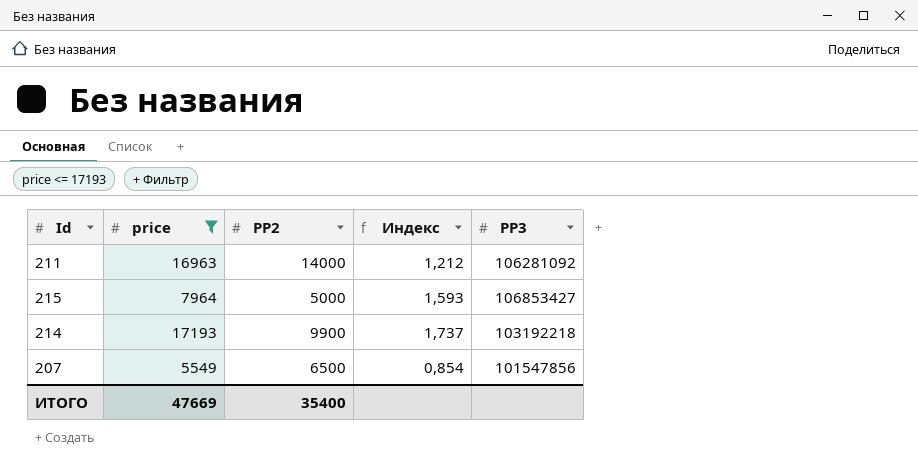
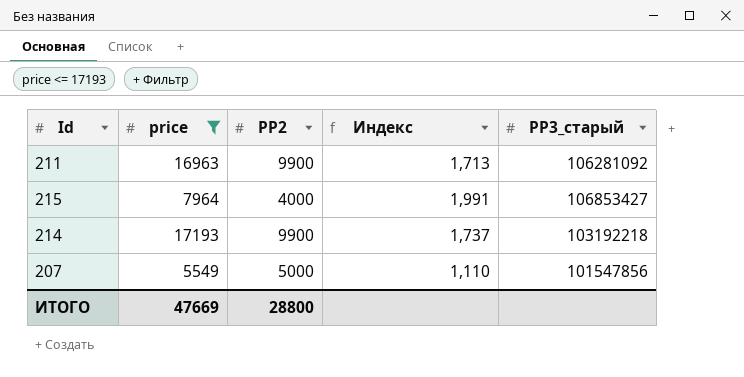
column name: PP3 -> PP3_старый
211 | PP2: 14000 -> 9900
211 | Индекс: 1,212 -> 1,713
215 | PP2: 5000 -> 4000
215 | Индекс: 1,593 -> 1,991
207 | PP2: 6500 -> 5000
207 | Индекс: 0,854 -> 1,110
ИТОГО | PP2: 35400 -> 28800

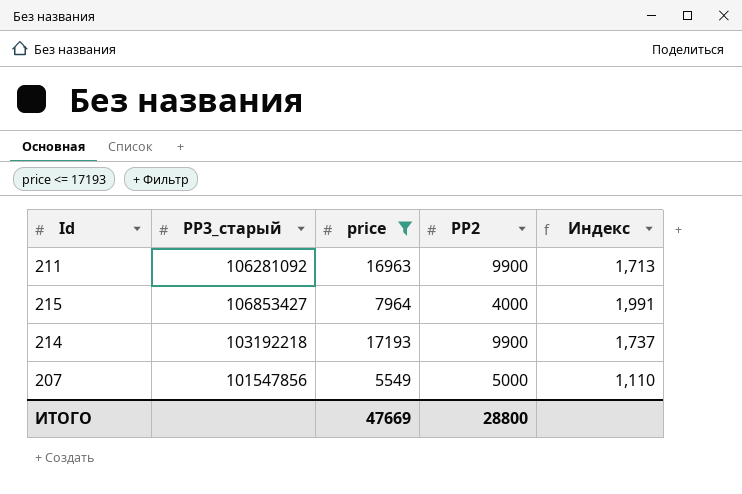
column PP3_старый | position: 5 -> 2

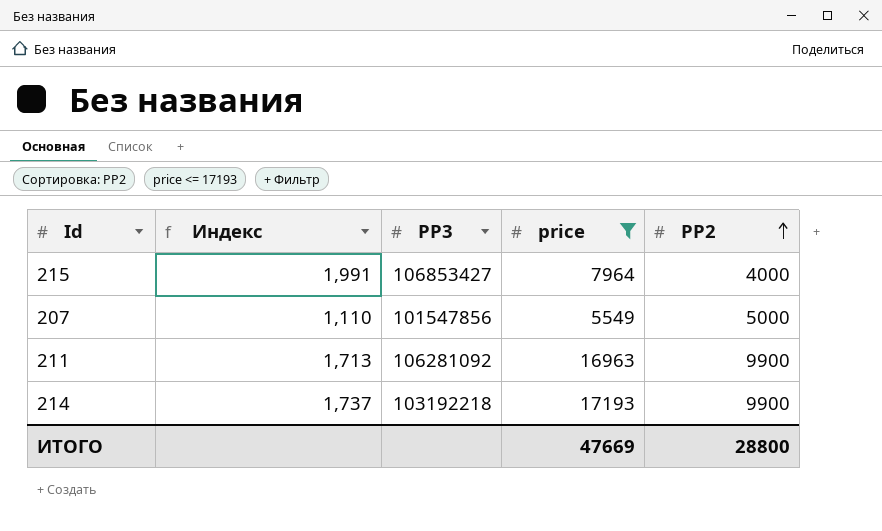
row order: none -> PP2 ascending
column Индекс | position: 5 -> 2
column name: PP3_старый -> PP3

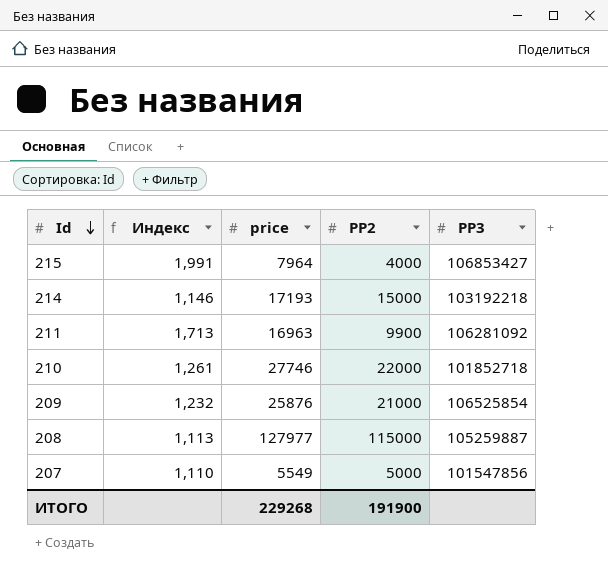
filter: price <= 17193 -> none
row order: PP2 ascending -> Id descending
column PP3 | position: 3 -> 5
214 | Индекс: 1,737 -> 1,146
214 | PP2: 9900 -> 15000
ИТОГО | price: 47669 -> 229268
ИТОГО | PP2: 28800 -> 191900

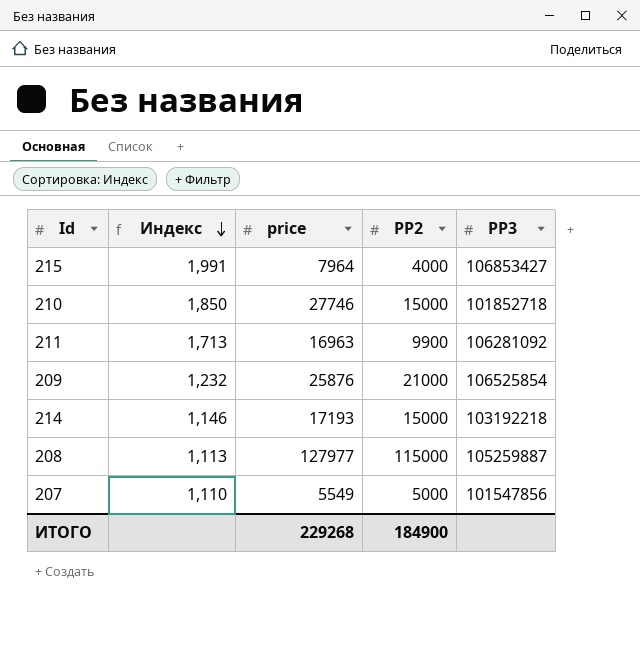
row order: Id descending -> Индекс descending
210 | Индекс: 1,261 -> 1,850
210 | PP2: 22000 -> 15000
ИТОГО | PP2: 191900 -> 184900

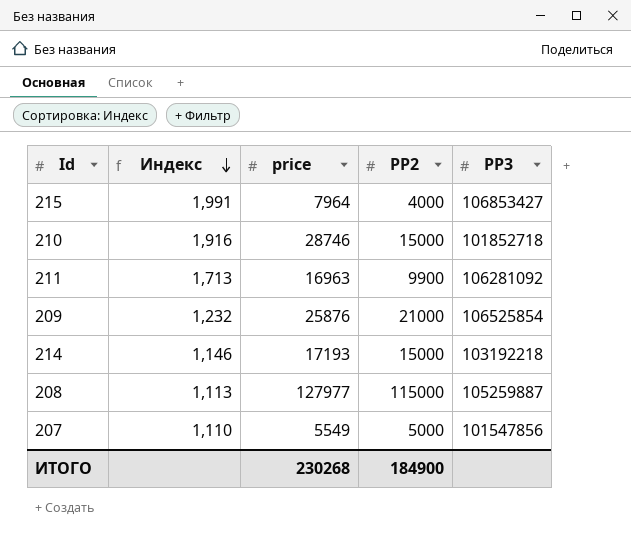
210 | Индекс: 1,850 -> 1,916
210 | price: 27746 -> 28746
ИТОГО | price: 229268 -> 230268

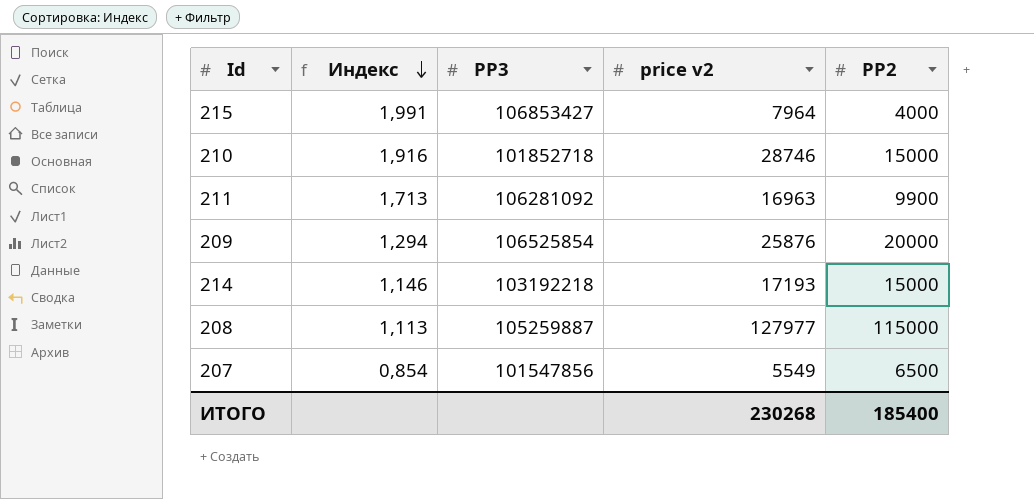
column PP3 | position: 5 -> 3
column name: price -> price v2
209 | Индекс: 1,232 -> 1,294
209 | PP2: 21000 -> 20000
207 | Индекс: 1,110 -> 0,854
207 | PP2: 5000 -> 6500
ИТОГО | PP2: 184900 -> 185400

